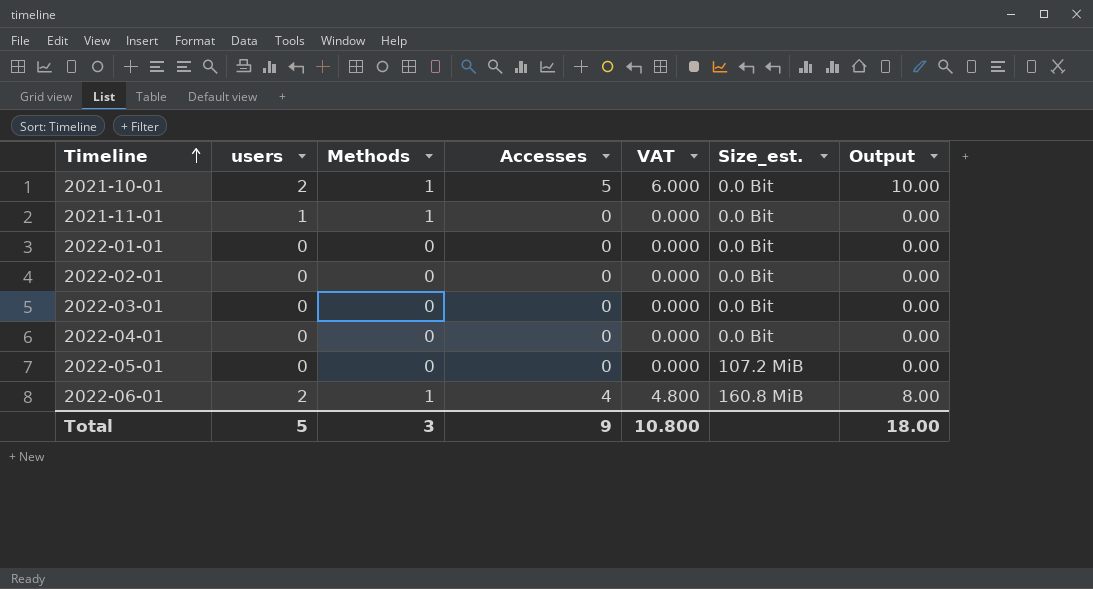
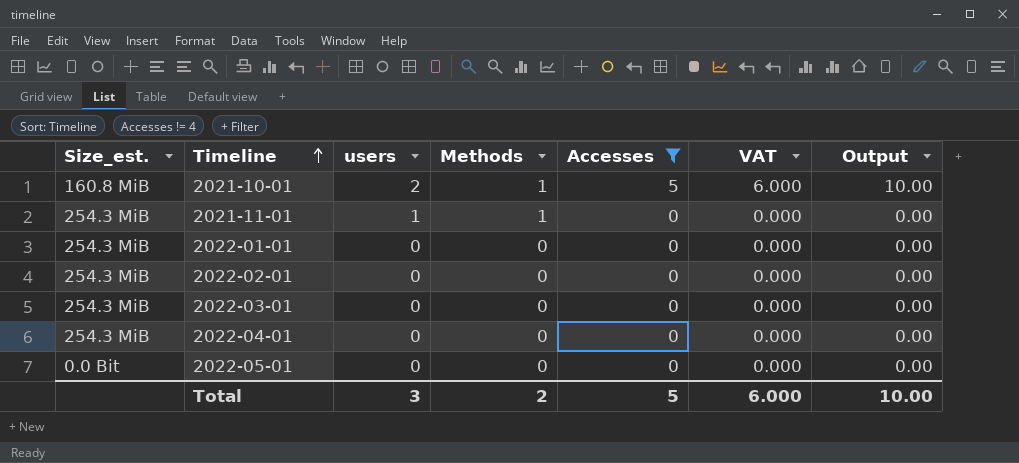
filter: none -> Accesses != 4
column Size_est. | position: 6 -> 1
2021-10-01 | Size_est.: 0.0 Bit -> 160.8 MiB
2021-11-01 | Size_est.: 0.0 Bit -> 254.3 MiB
2022-01-01 | Size_est.: 0.0 Bit -> 254.3 MiB
2022-02-01 | Size_est.: 0.0 Bit -> 254.3 MiB
2022-03-01 | Size_est.: 0.0 Bit -> 254.3 MiB
2022-04-01 | Size_est.: 0.0 Bit -> 254.3 MiB
2022-05-01 | Size_est.: 107.2 MiB -> 0.0 Bit
Total | users: 5 -> 3
Total | Methods: 3 -> 2
Total | Accesses: 9 -> 5
Total | VAT: 10.800 -> 6.000
Total | Output: 18.00 -> 10.00

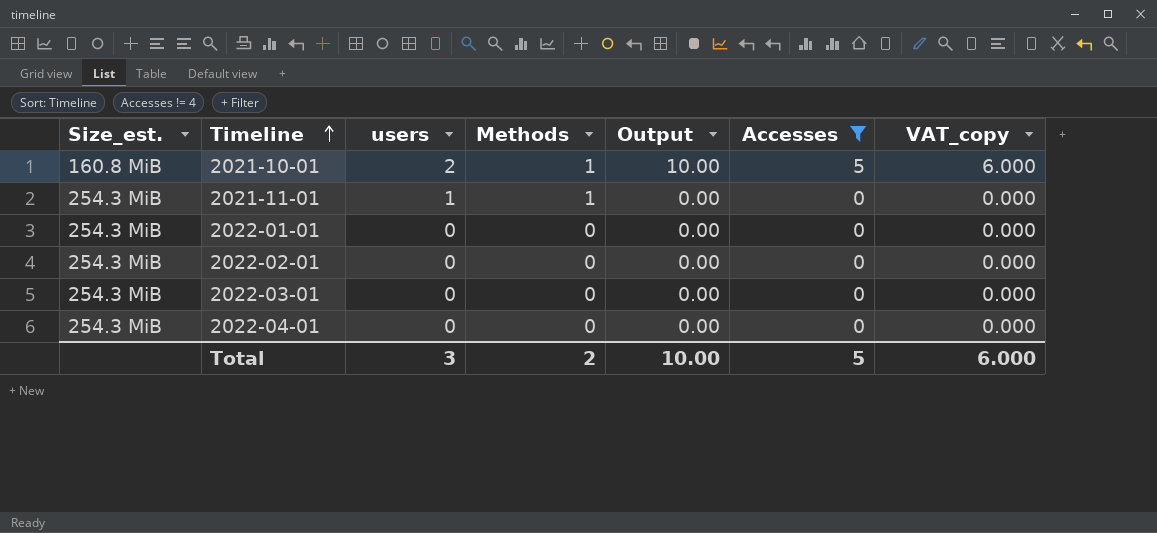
column Output | position: 7 -> 5
column name: VAT -> VAT_copy
row 2022-05-01: 0.0 Bit | 0 | 0 | 0 | 0.000 | 0.00 -> none

